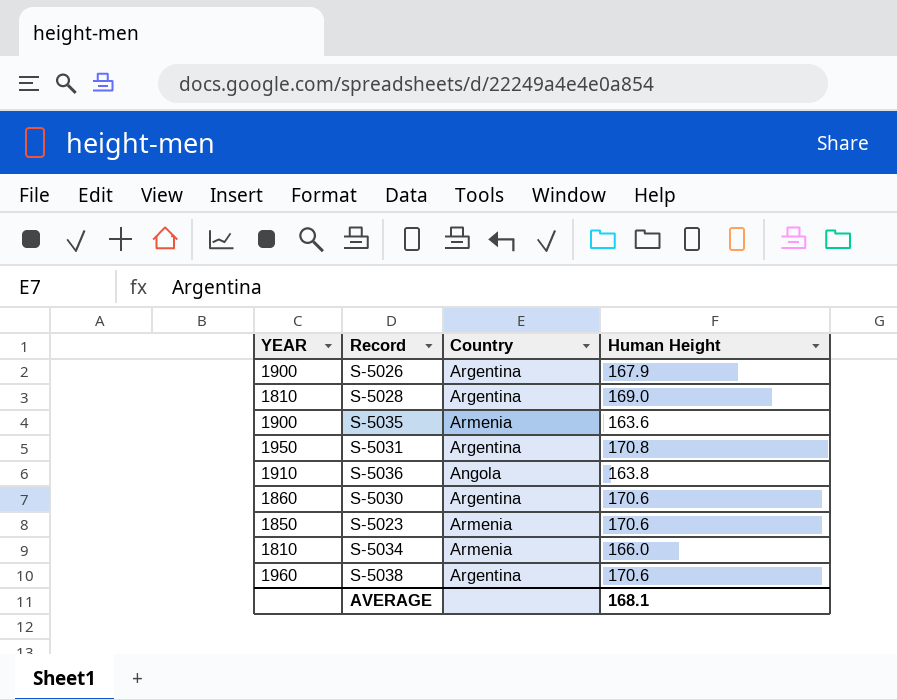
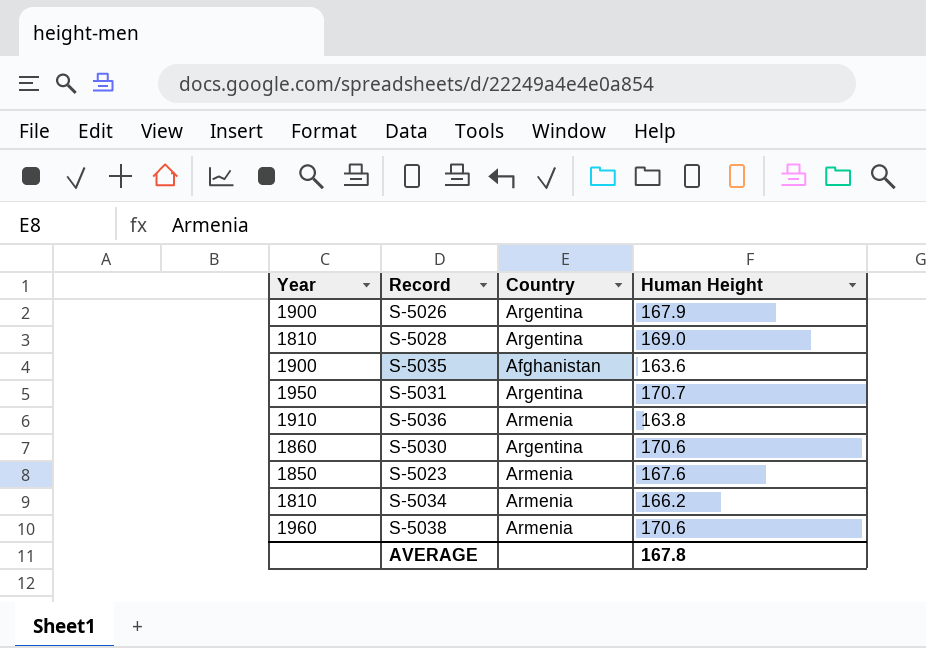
column name: YEAR -> Year
S-5035 | Country: Armenia -> Afghanistan
S-5031 | Human Height: 170.8 -> 170.7
S-5036 | Country: Angola -> Armenia
S-5023 | Human Height: 170.6 -> 167.6
S-5034 | Human Height: 166.0 -> 166.2
S-5038 | Country: Argentina -> Armenia
AVERAGE | Human Height: 168.1 -> 167.8

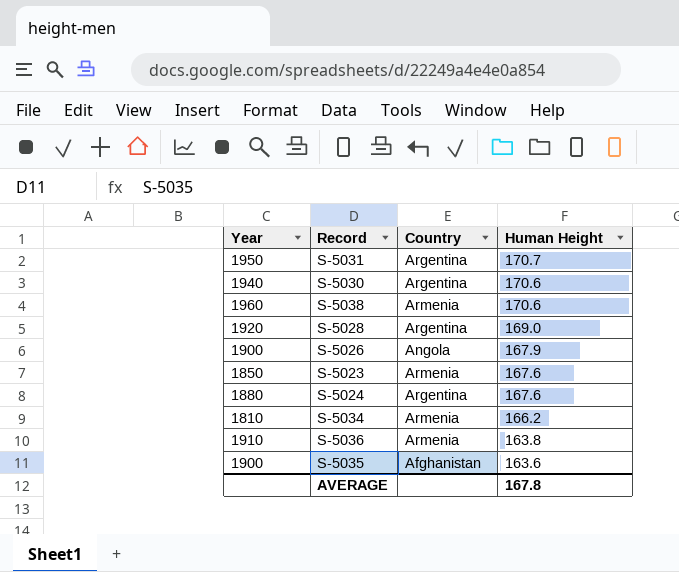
row order: none -> Human Height descending
S-5030 | Year: 1860 -> 1940
S-5028 | Year: 1810 -> 1920
S-5026 | Country: Argentina -> Angola
row S-5024: none -> 1880 | Argentina | 167.6

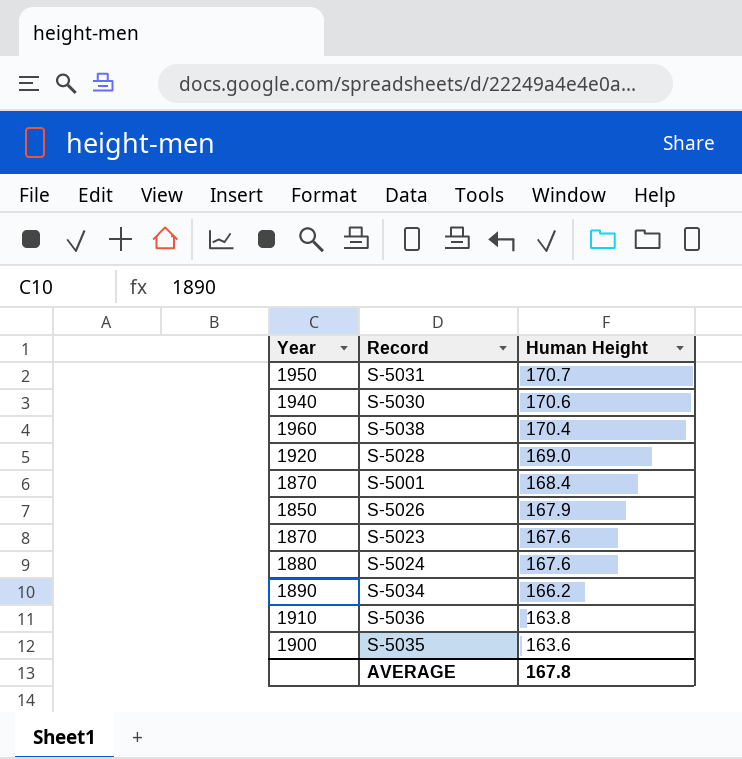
column Country | position: 3 -> none
S-5038 | Human Height: 170.6 -> 170.4
row S-5001: none -> 1870 | 168.4
S-5026 | Year: 1900 -> 1850
S-5023 | Year: 1850 -> 1870
S-5034 | Year: 1810 -> 1890

